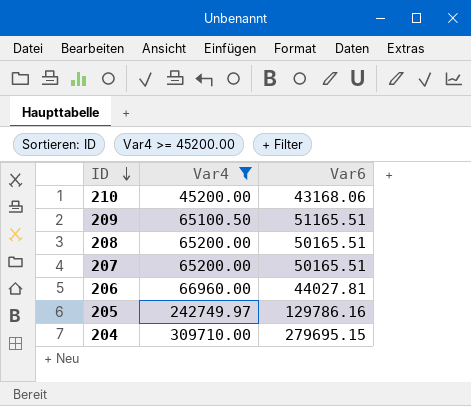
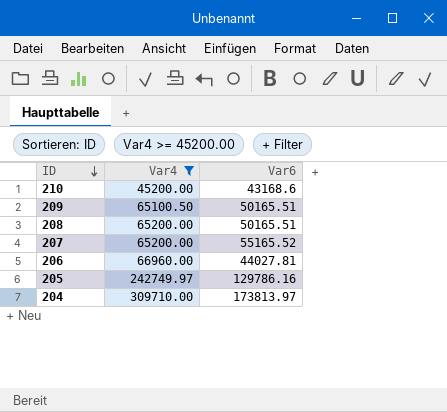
210 | Var6: 43168.06 -> 43168.6
209 | Var6: 51165.51 -> 50165.51
207 | Var6: 50165.51 -> 55165.52
204 | Var6: 279695.15 -> 173813.97

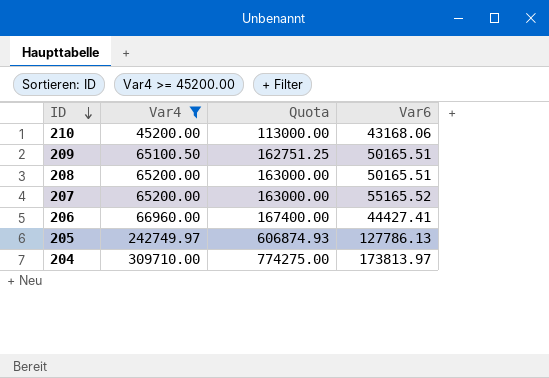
column Quota | formula: none -> [Var4] * 2.5
210 | Var6: 43168.6 -> 43168.06
206 | Var6: 44027.81 -> 44427.41
205 | Var6: 129786.16 -> 127786.13

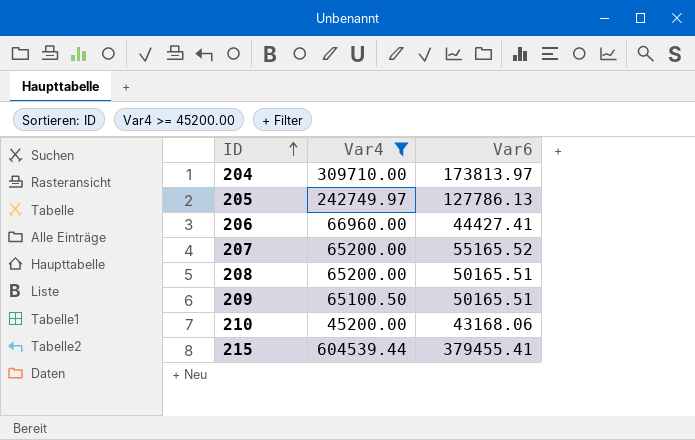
row order: ID descending -> ID ascending
column Quota | formula: [Var4] * 2.5 -> none
row 215: none -> 604539.44 | 379455.41

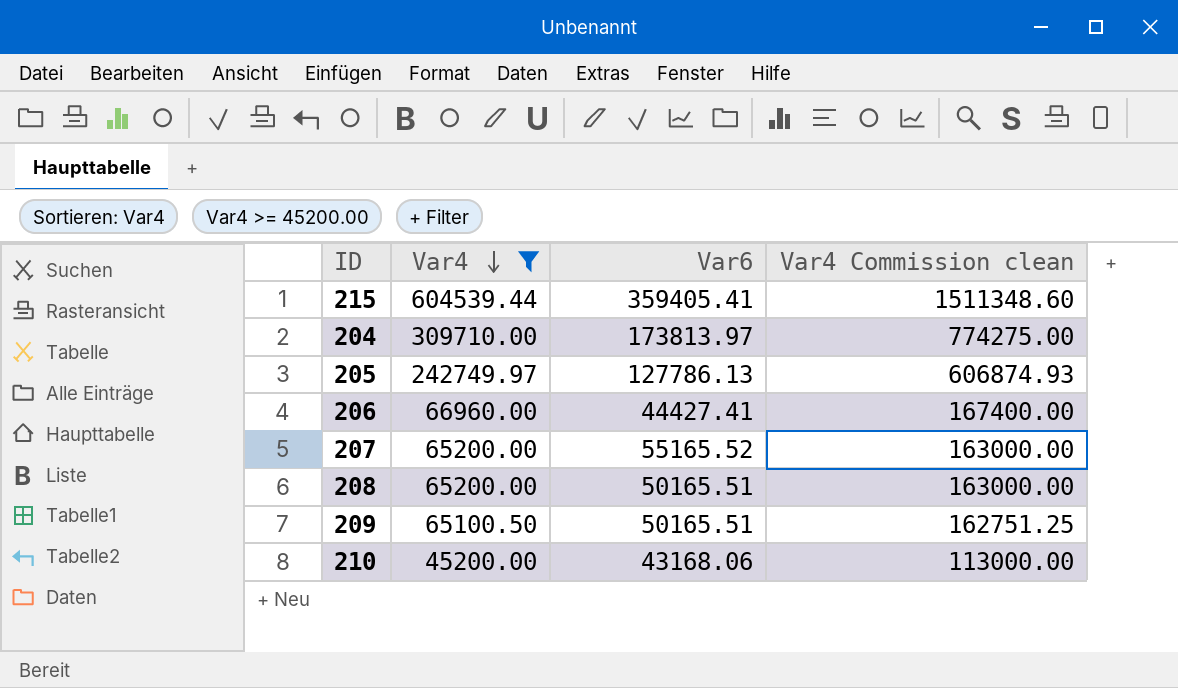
row order: ID ascending -> Var4 descending
column Var4 Commission clean | formula: none -> [Var4] * 2.5
215 | Var6: 379455.41 -> 359405.41

